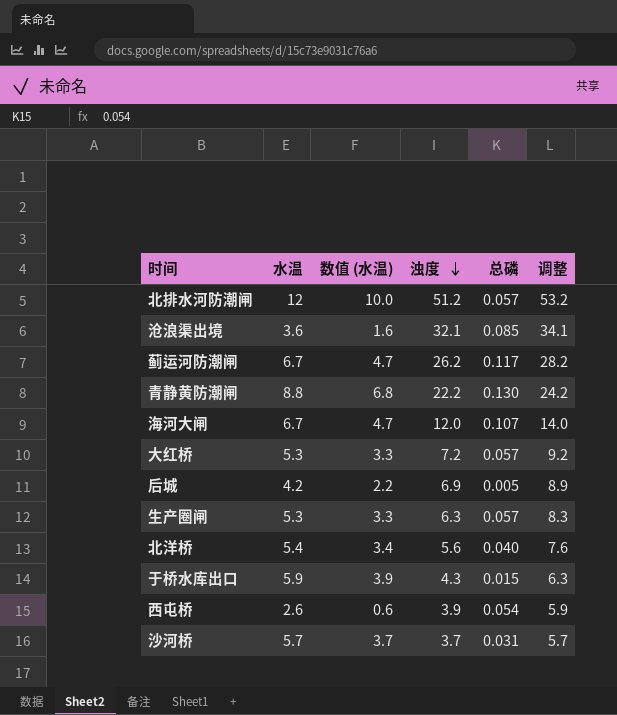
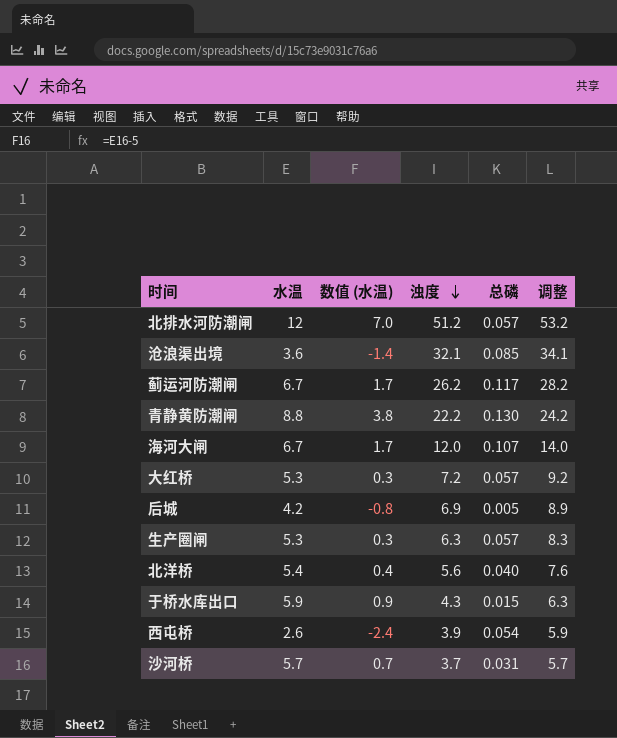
column 数值 (水温) | formula: [水温] - 2 -> [水温] - 5

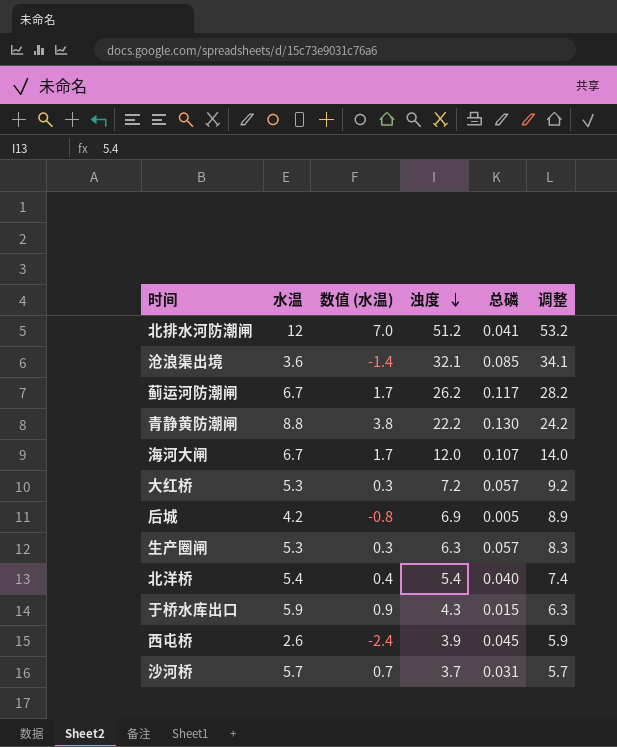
北排水河防潮闸 | 总磷: 0.057 -> 0.041
北洋桥 | 浊度: 5.6 -> 5.4
北洋桥 | 调整: 7.6 -> 7.4
西屯桥 | 总磷: 0.054 -> 0.045

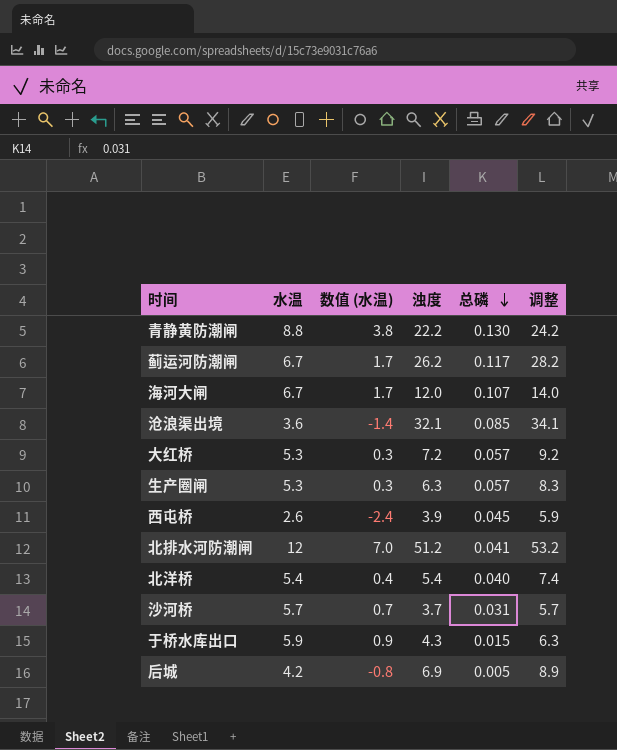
row order: 浊度 descending -> 总磷 descending

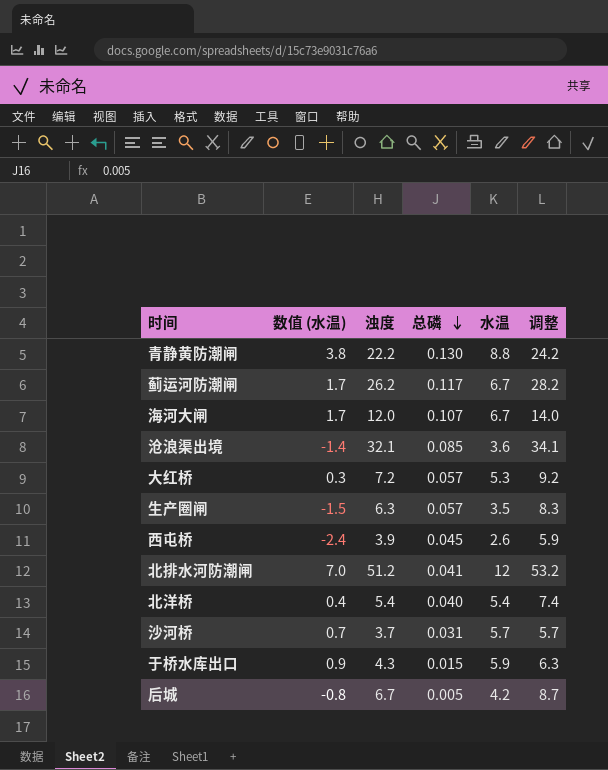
column 水温 | position: 2 -> 5
生产圈闸 | 数值 (水温): 0.3 -> -1.5
生产圈闸 | 水温: 5.3 -> 3.5
后城 | 浊度: 6.9 -> 6.7
后城 | 调整: 8.9 -> 8.7

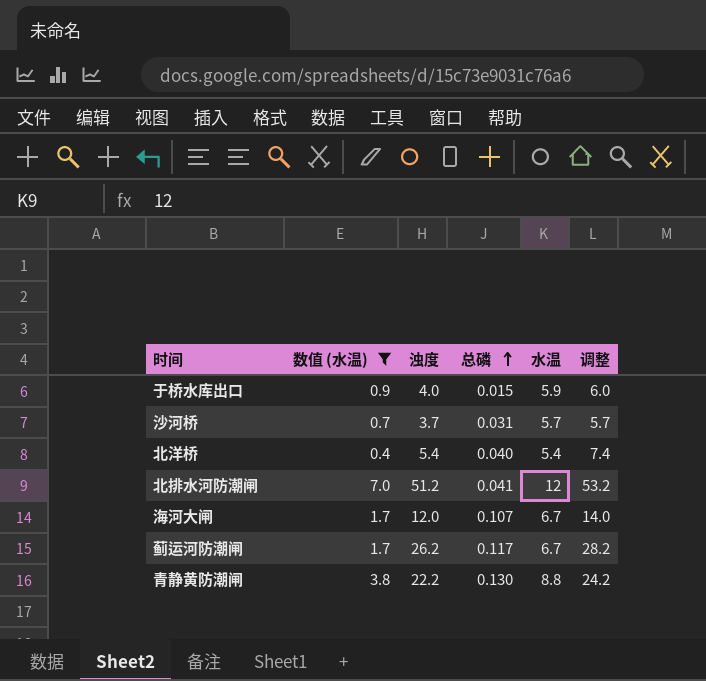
filter: none -> 数值 (水温) >= 0.4
row order: 总磷 descending -> 总磷 ascending
于桥水库出口 | 浊度: 4.3 -> 4.0
于桥水库出口 | 调整: 6.3 -> 6.0

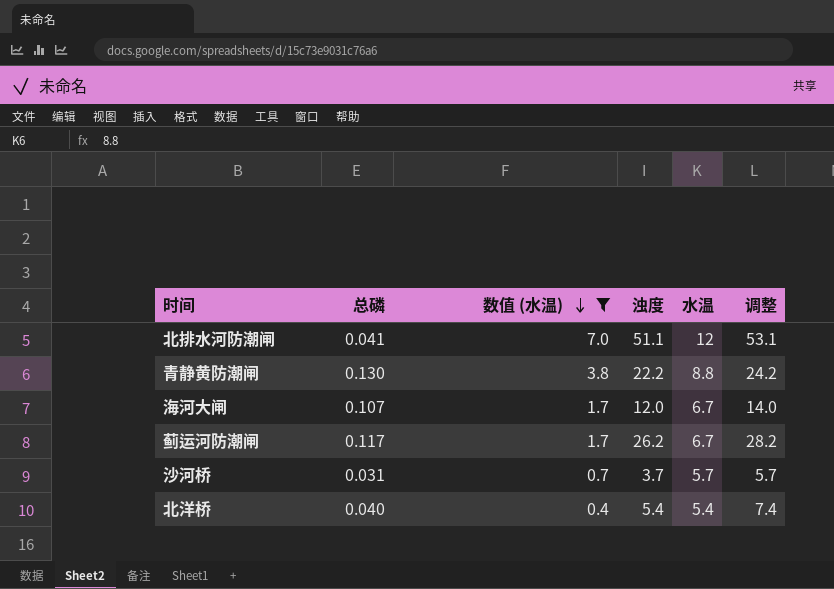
row order: 总磷 ascending -> 数值 (水温) descending
column 总磷 | position: 4 -> 2
row 于桥水库出口: 0.9 | 4.0 | 0.015 | 5.9 | 6.0 -> none
北排水河防潮闸 | 浊度: 51.2 -> 51.1
北排水河防潮闸 | 调整: 53.2 -> 53.1

